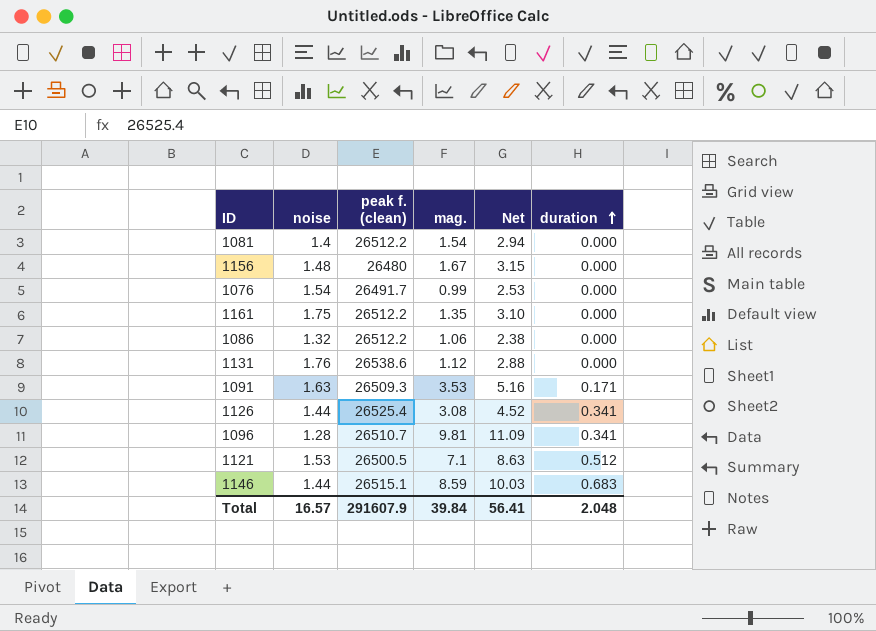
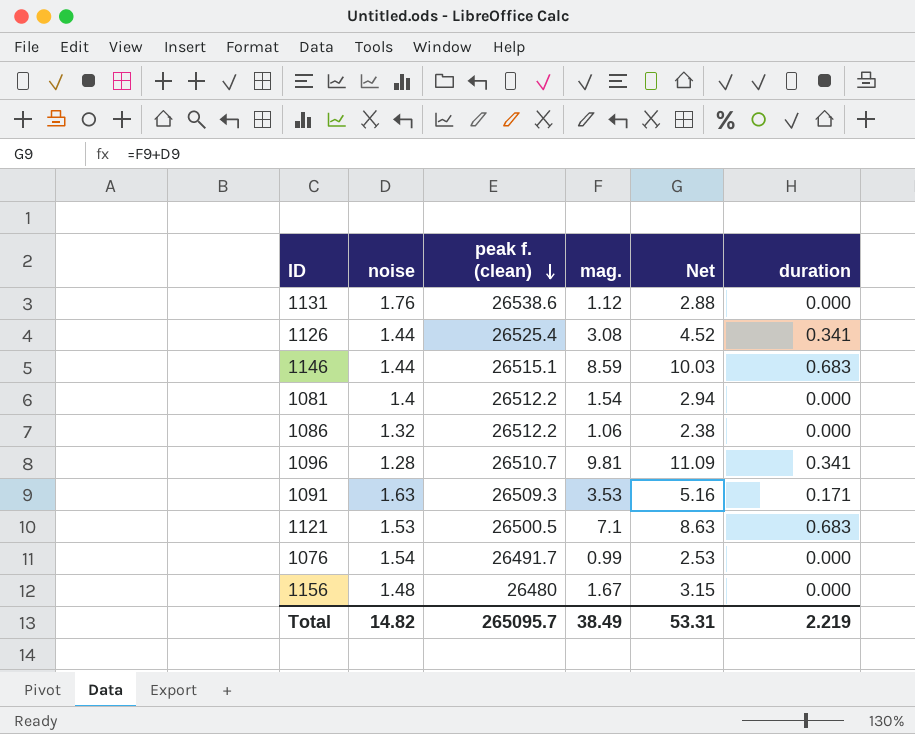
row order: duration ascending -> peak f. (clean) descending
row 1161: 1.75 | 26512.2 | 1.35 | 3.10 | 0.000 -> none
1121 | duration: 0.512 -> 0.683
Total | noise: 16.57 -> 14.82
Total | peak f. (clean): 291607.9 -> 265095.7
Total | mag.: 39.84 -> 38.49
Total | Net: 56.41 -> 53.31
Total | duration: 2.048 -> 2.219

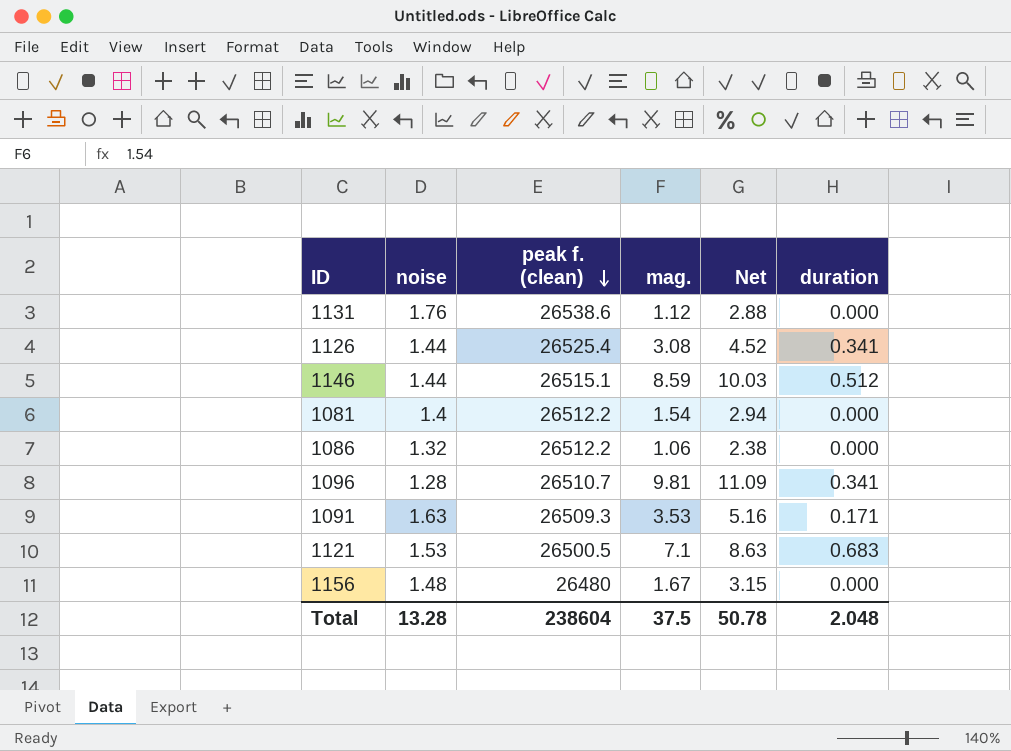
row 1076: 1.54 | 26491.7 | 0.99 | 2.53 | 0.000 -> none
1146 | duration: 0.683 -> 0.512
Total | noise: 14.82 -> 13.28
Total | peak f. (clean): 265095.7 -> 238604
Total | mag.: 38.49 -> 37.5
Total | Net: 53.31 -> 50.78
Total | duration: 2.219 -> 2.048

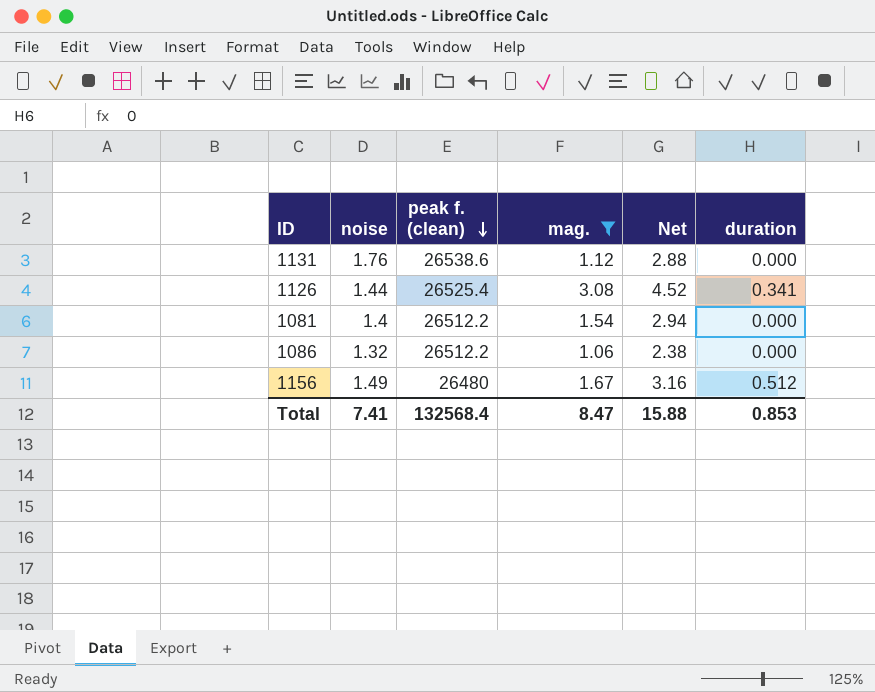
filter: none -> mag. <= 3.08
1156 | noise: 1.48 -> 1.49
1156 | Net: 3.15 -> 3.16
1156 | duration: 0.000 -> 0.512
Total | noise: 13.28 -> 7.41
Total | peak f. (clean): 238604 -> 132568.4
Total | mag.: 37.5 -> 8.47
Total | Net: 50.78 -> 15.88
Total | duration: 2.048 -> 0.853

